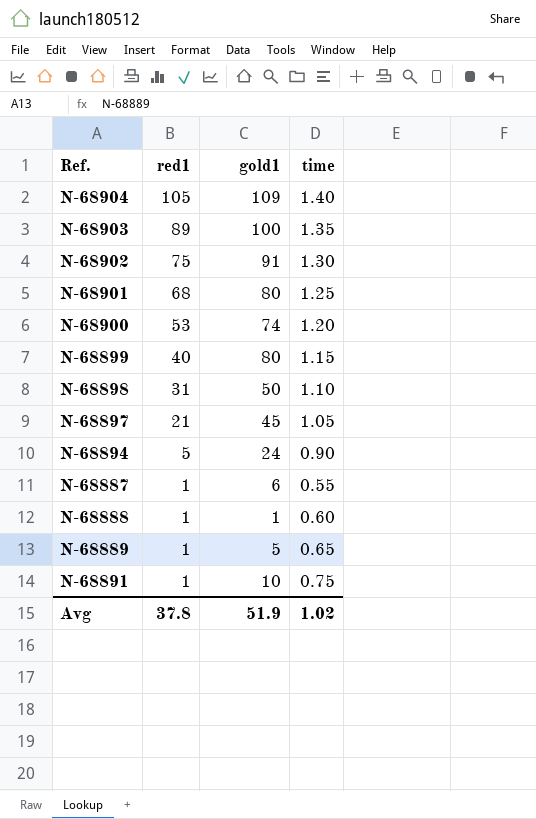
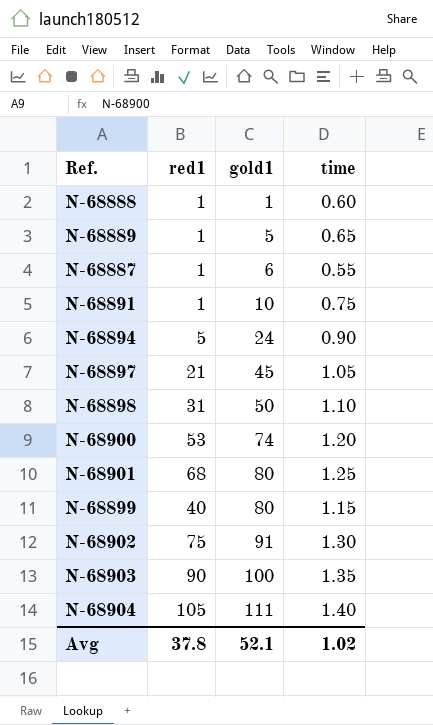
row order: red1 descending -> gold1 ascending
N-68903 | red1: 89 -> 90
N-68904 | gold1: 109 -> 111
Avg | gold1: 51.9 -> 52.1

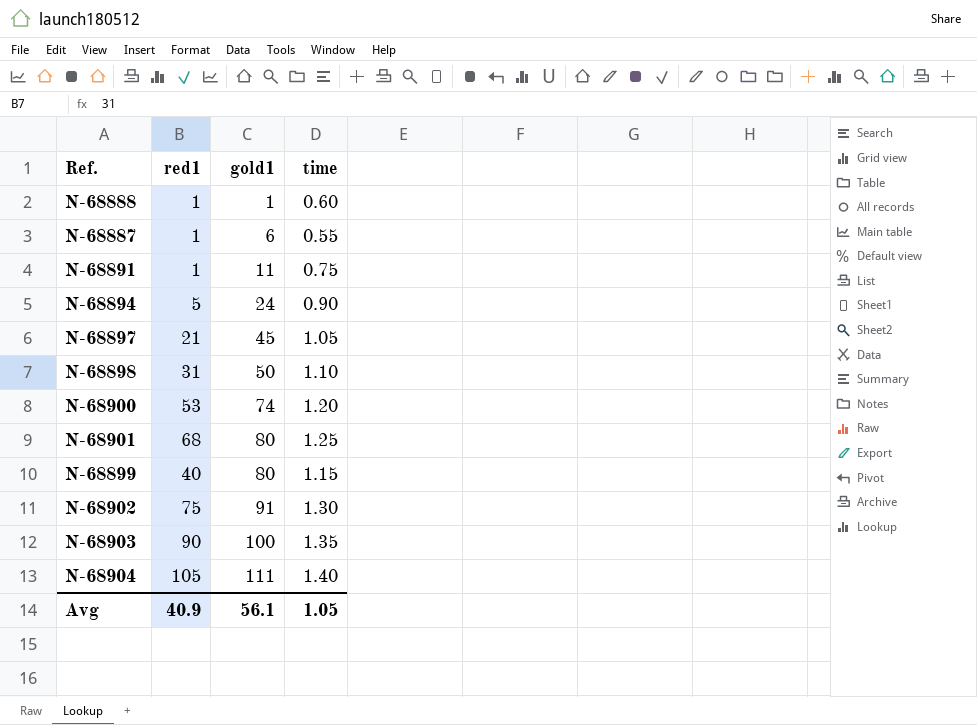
row N-68889: 1 | 5 | 0.65 -> none
N-68891 | gold1: 10 -> 11
Avg | red1: 37.8 -> 40.9
Avg | gold1: 52.1 -> 56.1
Avg | time: 1.02 -> 1.05

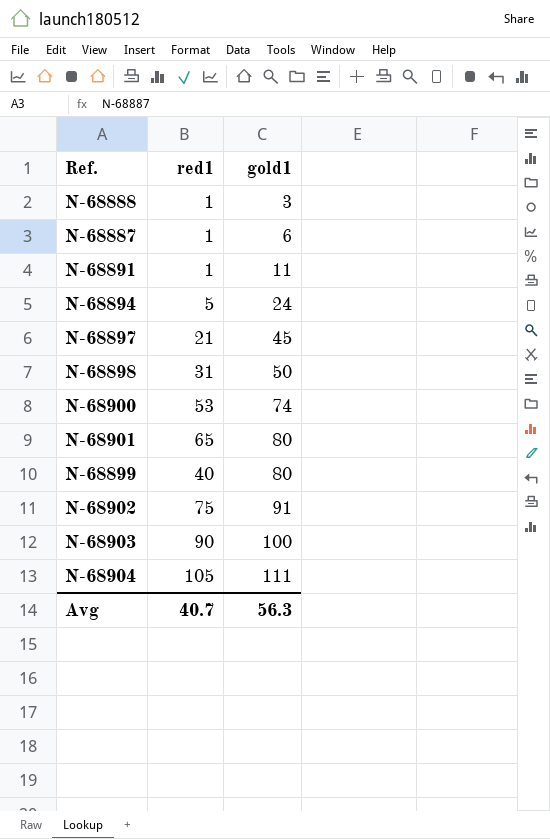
column time | position: 4 -> none
N-68888 | gold1: 1 -> 3
N-68901 | red1: 68 -> 65
Avg | red1: 40.9 -> 40.7
Avg | gold1: 56.1 -> 56.3

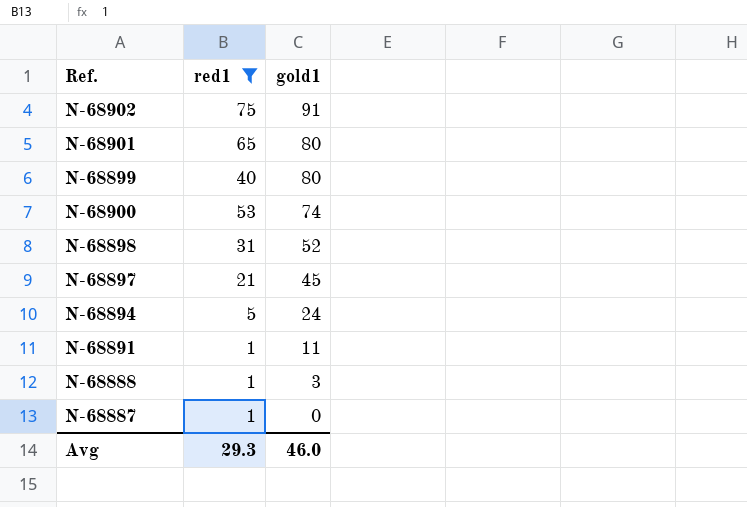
filter: none -> red1 <= 75
row order: gold1 ascending -> gold1 descending
N-68898 | gold1: 50 -> 52
N-68887 | gold1: 6 -> 0
Avg | red1: 40.7 -> 29.3
Avg | gold1: 56.3 -> 46.0

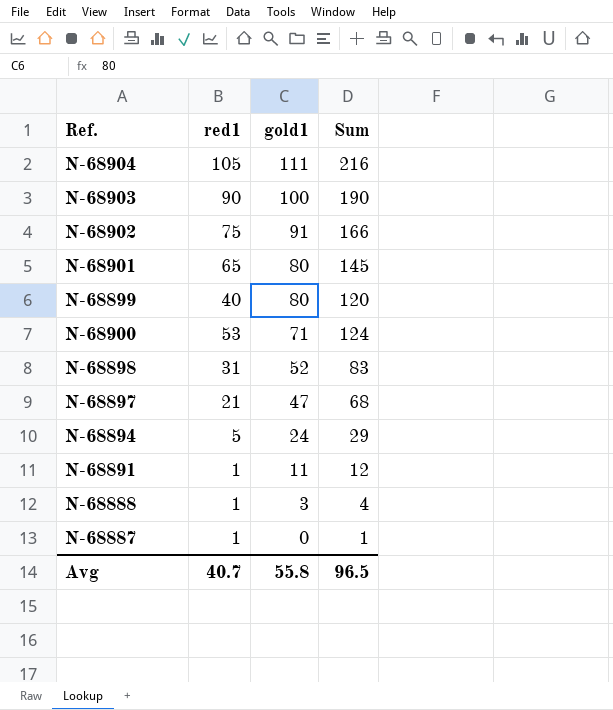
filter: red1 <= 75 -> none
column Sum | formula: none -> [red1] + [gold1]
N-68900 | gold1: 74 -> 71
N-68897 | gold1: 45 -> 47
Avg | red1: 29.3 -> 40.7
Avg | gold1: 46.0 -> 55.8

